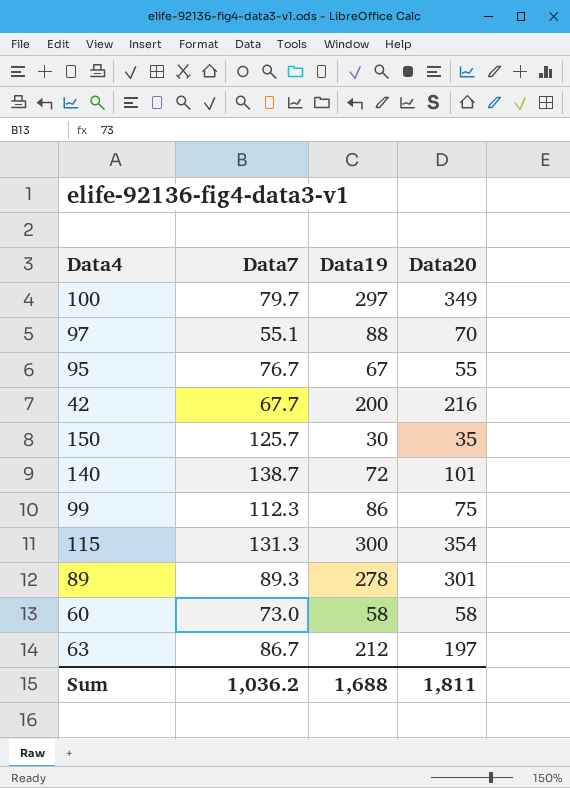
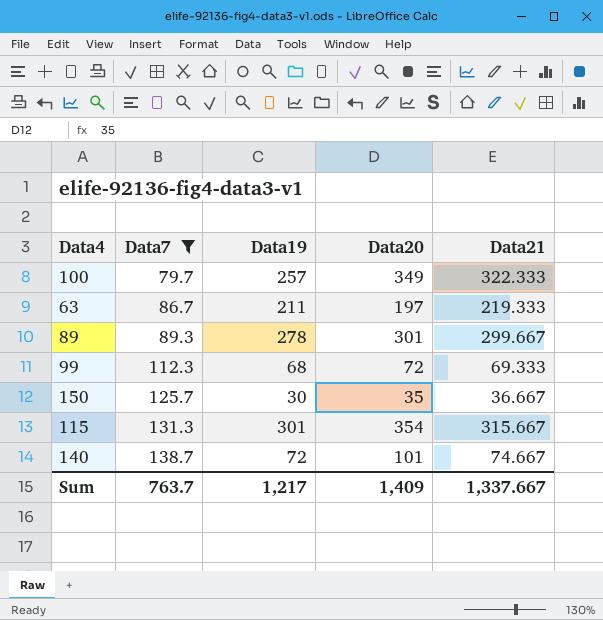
filter: none -> Data7 >= 79.7
row order: none -> Data7 ascending
column Data21 | position: none -> 5
100 | Data19: 297 -> 257
63 | Data19: 212 -> 211
99 | Data19: 86 -> 68
99 | Data20: 75 -> 72
115 | Data19: 300 -> 301
Sum | Data7: 1,036.2 -> 763.7
Sum | Data19: 1,688 -> 1,217
Sum | Data20: 1,811 -> 1,409

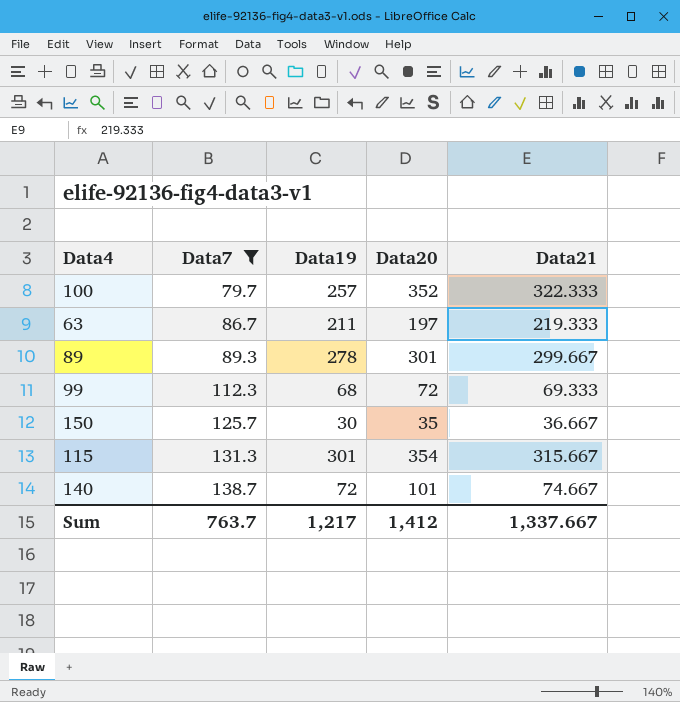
100 | Data20: 349 -> 352
Sum | Data20: 1,409 -> 1,412

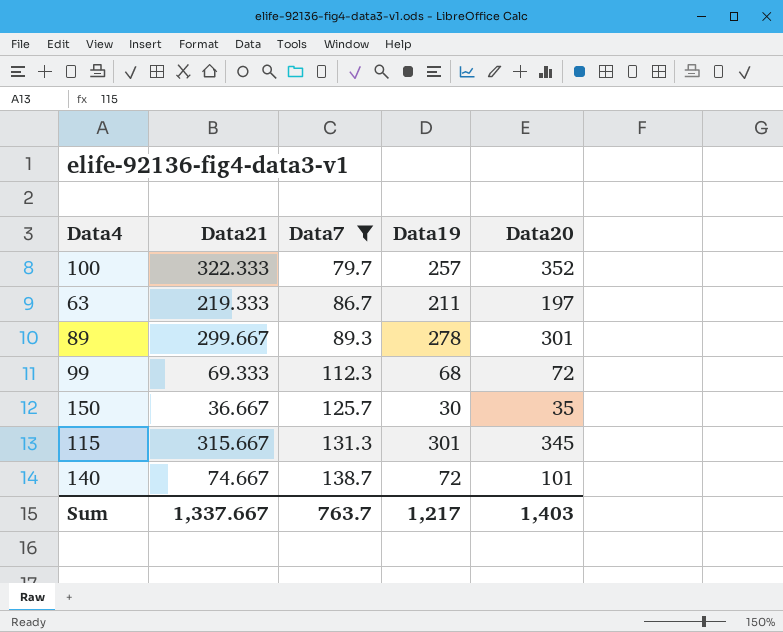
column Data21 | position: 5 -> 2
115 | Data20: 354 -> 345
Sum | Data20: 1,412 -> 1,403

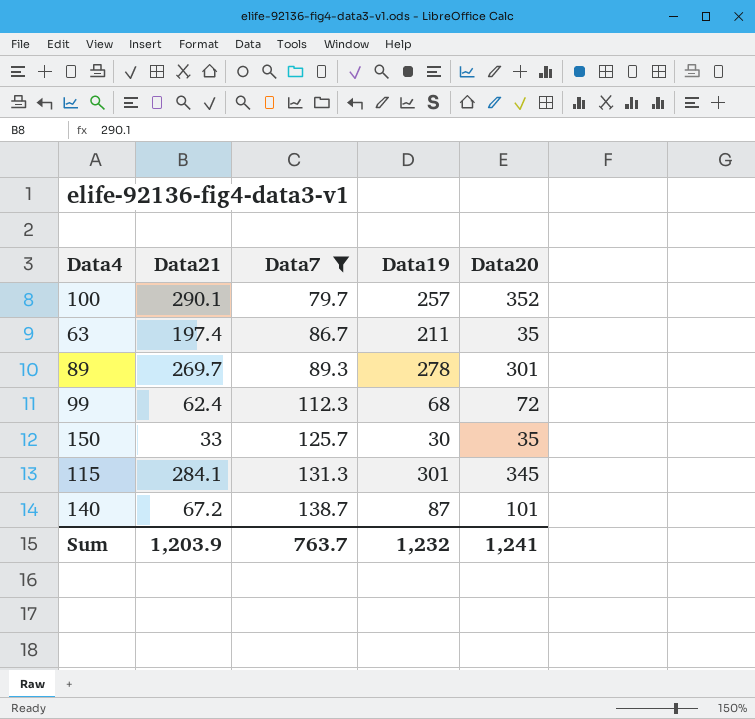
100 | Data21: 322.333 -> 290.1
63 | Data21: 219.333 -> 197.4
63 | Data20: 197 -> 35
89 | Data21: 299.667 -> 269.7
99 | Data21: 69.333 -> 62.4
150 | Data21: 36.667 -> 33
115 | Data21: 315.667 -> 284.1
140 | Data21: 74.667 -> 67.2
140 | Data19: 72 -> 87
Sum | Data21: 1,337.667 -> 1,203.9
Sum | Data19: 1,217 -> 1,232
Sum | Data20: 1,403 -> 1,241

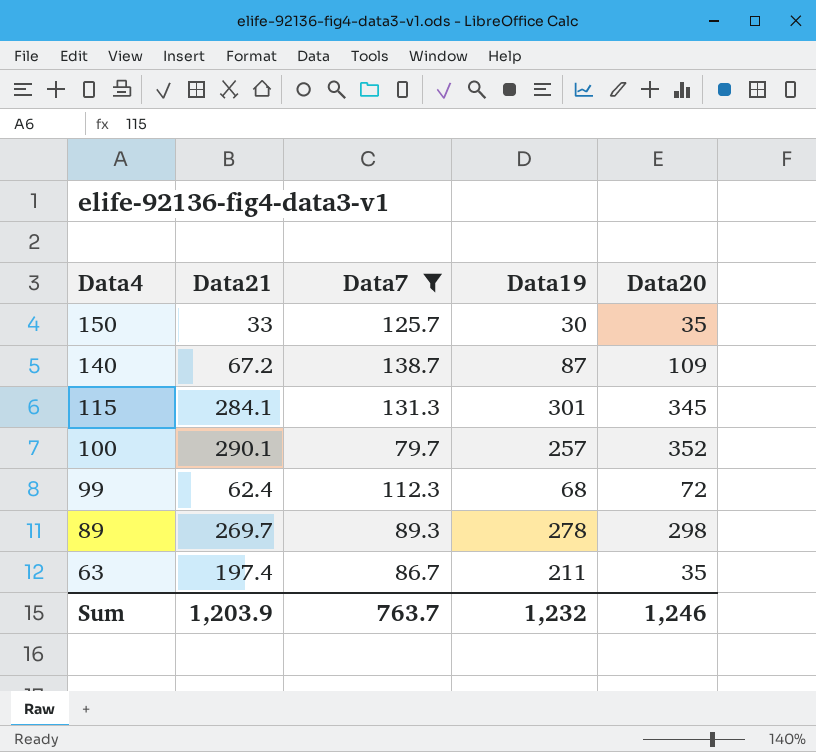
row order: Data7 ascending -> Data4 descending
140 | Data20: 101 -> 109
89 | Data20: 301 -> 298
Sum | Data20: 1,241 -> 1,246

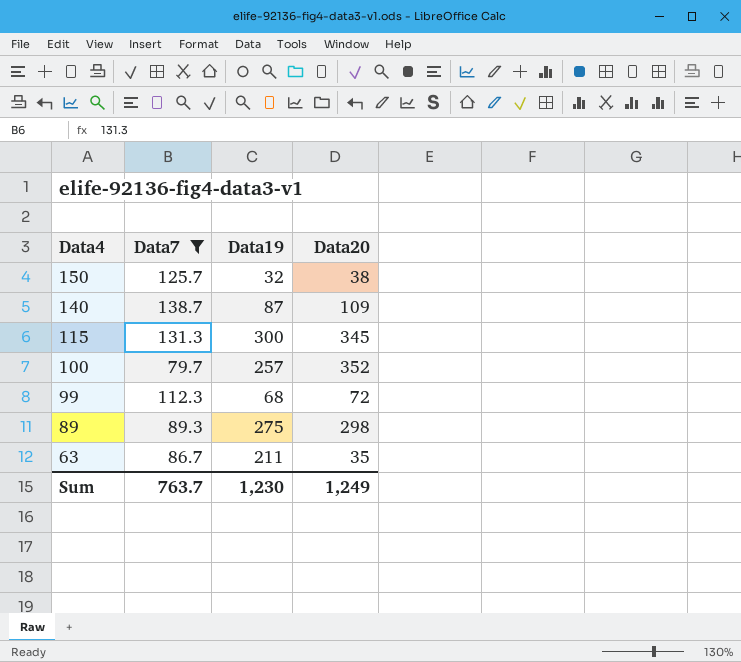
column Data21 | position: 2 -> none
150 | Data19: 30 -> 32
150 | Data20: 35 -> 38
115 | Data19: 301 -> 300
89 | Data19: 278 -> 275
Sum | Data19: 1,232 -> 1,230
Sum | Data20: 1,246 -> 1,249

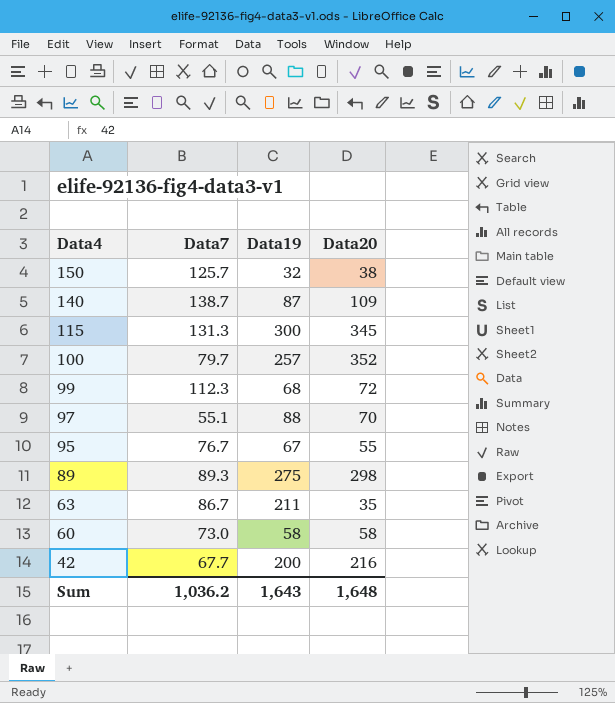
filter: Data7 >= 79.7 -> none
Sum | Data7: 763.7 -> 1,036.2
Sum | Data19: 1,230 -> 1,643
Sum | Data20: 1,249 -> 1,648

